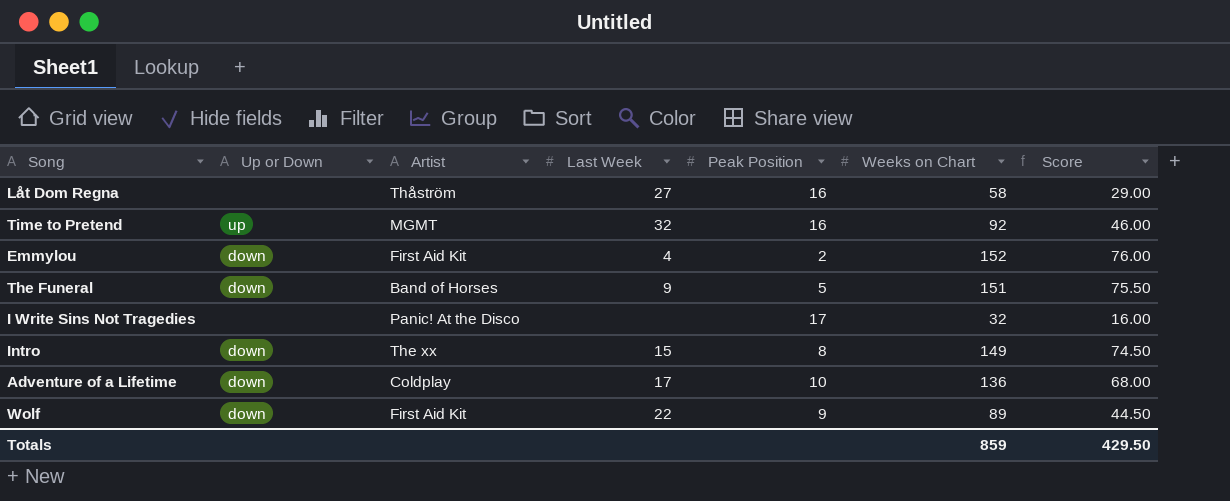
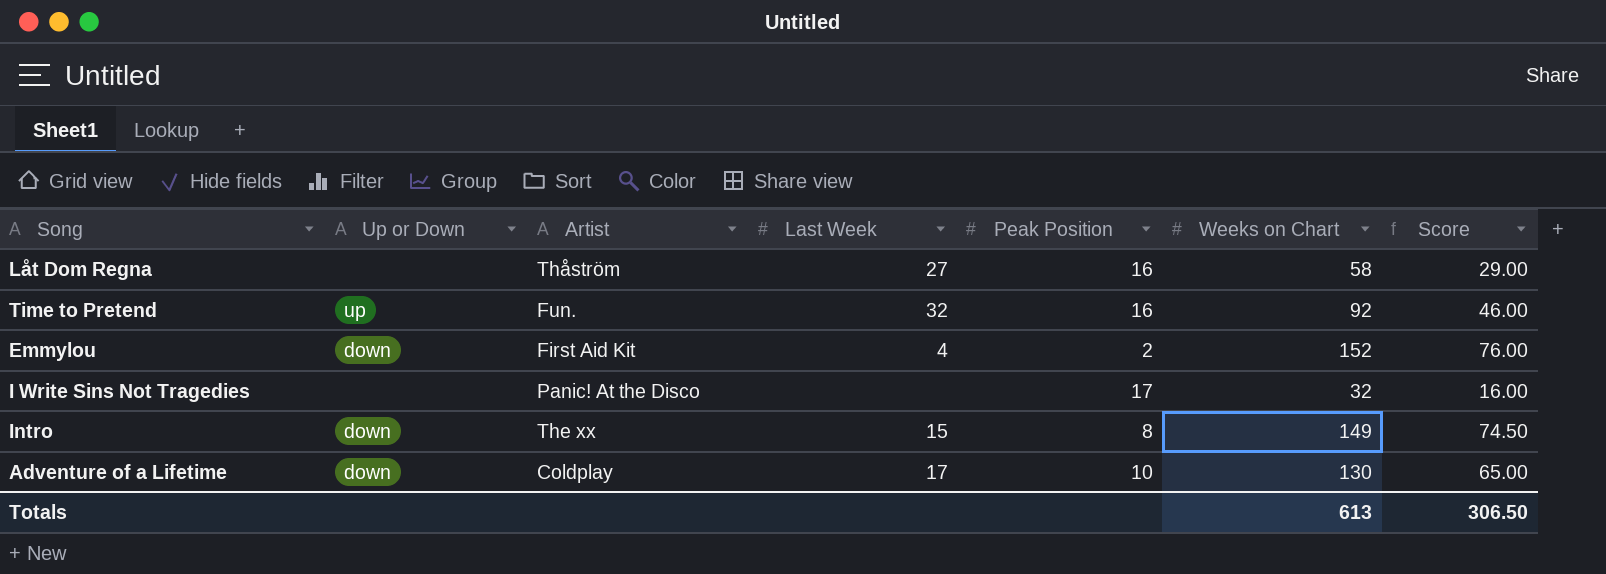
row The Funeral: down | Band of Horses | 9 | 5 | 151 | 75.50 -> none
row Wolf: down | First Aid Kit | 22 | 9 | 89 | 44.50 -> none
Time to Pretend | Artist: MGMT -> Fun.
Adventure of a Lifetime | Weeks on Chart: 136 -> 130
Adventure of a Lifetime | Score: 68.00 -> 65.00
Totals | Weeks on Chart: 859 -> 613
Totals | Score: 429.50 -> 306.50

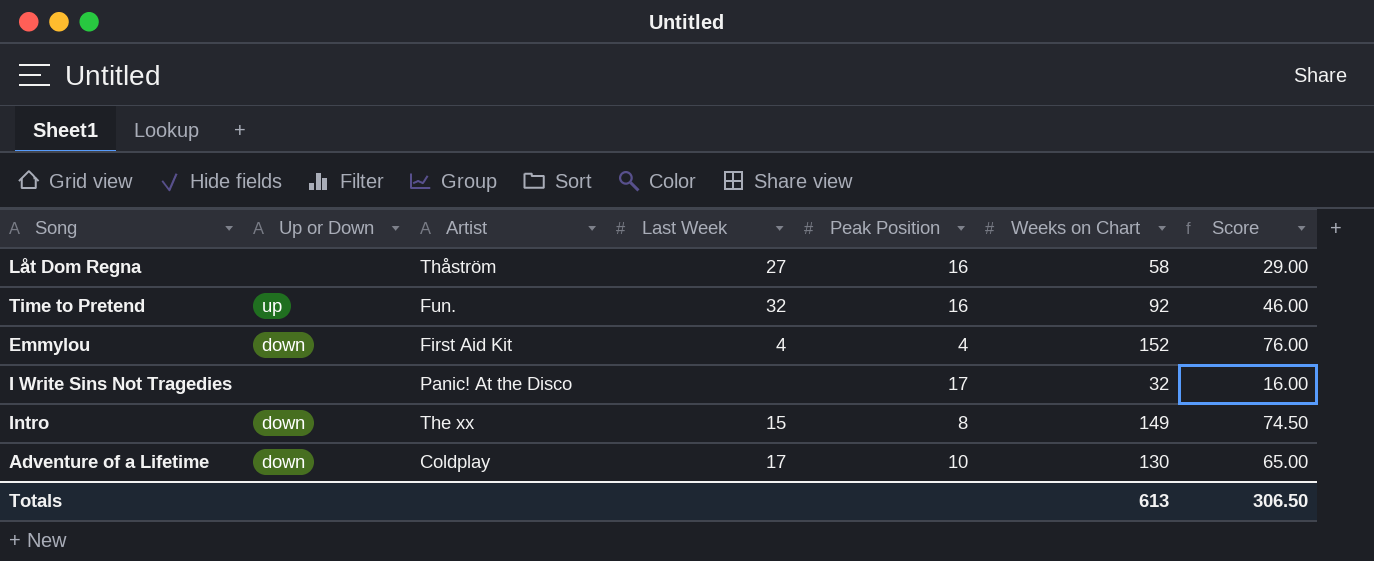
Emmylou | Peak Position: 2 -> 4

